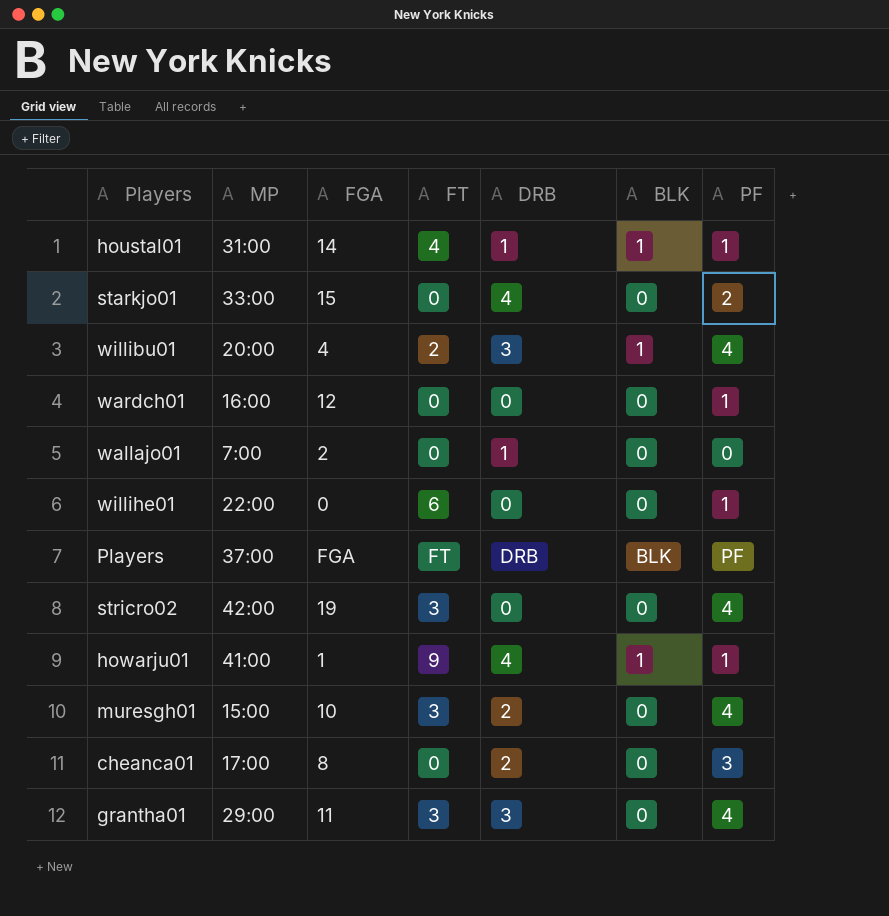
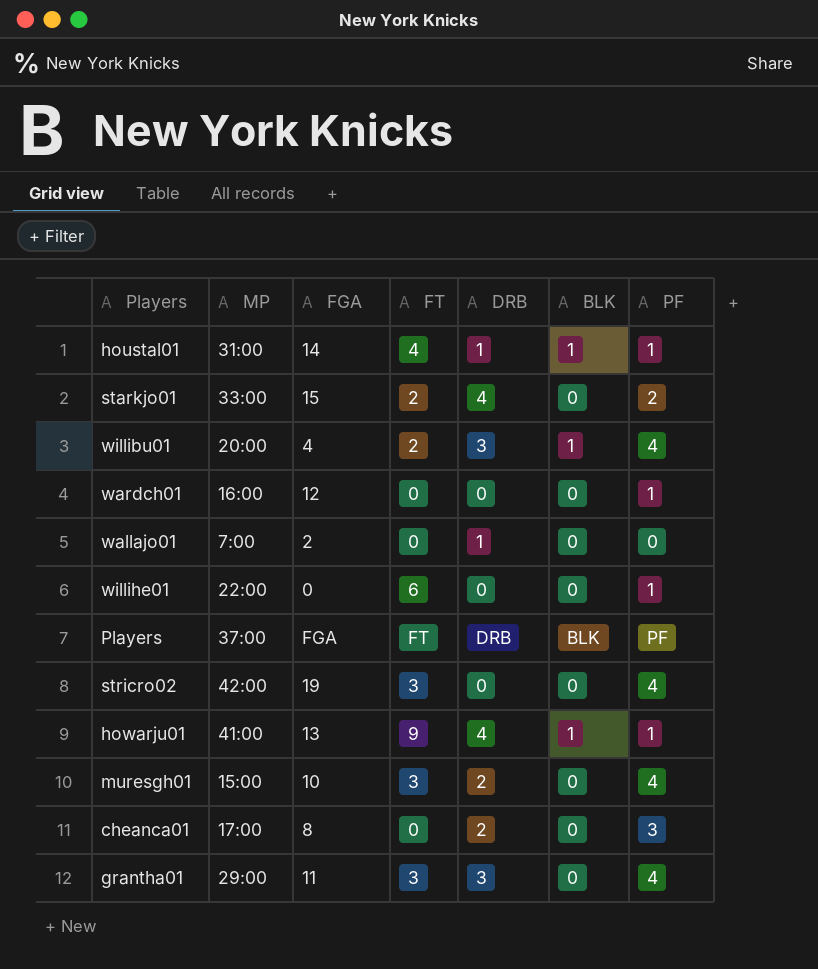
starkjo01 | FT: 0 -> 2
howarju01 | FGA: 1 -> 13

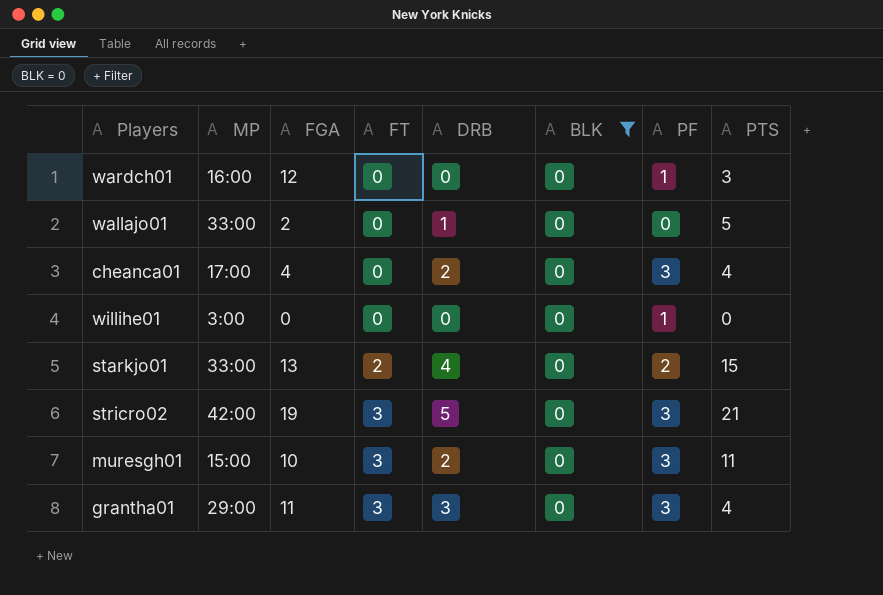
filter: none -> BLK = 0
row order: none -> FT ascending
column PTS | position: none -> 8
wallajo01 | MP: 7:00 -> 33:00
cheanca01 | FGA: 8 -> 4
willihe01 | MP: 22:00 -> 3:00
willihe01 | FT: 6 -> 0
starkjo01 | FGA: 15 -> 13
stricro02 | DRB: 0 -> 5
stricro02 | PF: 4 -> 3
muresgh01 | PF: 4 -> 3
grantha01 | PF: 4 -> 3

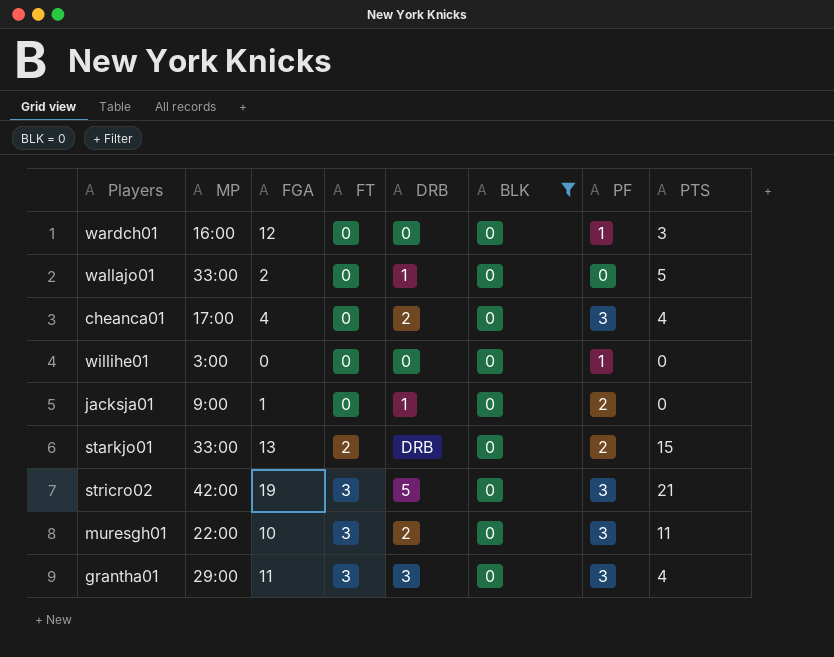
row jacksja01: none -> 9:00 | 1 | 0 | 1 | 0 | 2 | 0
starkjo01 | DRB: 4 -> DRB
muresgh01 | MP: 15:00 -> 22:00

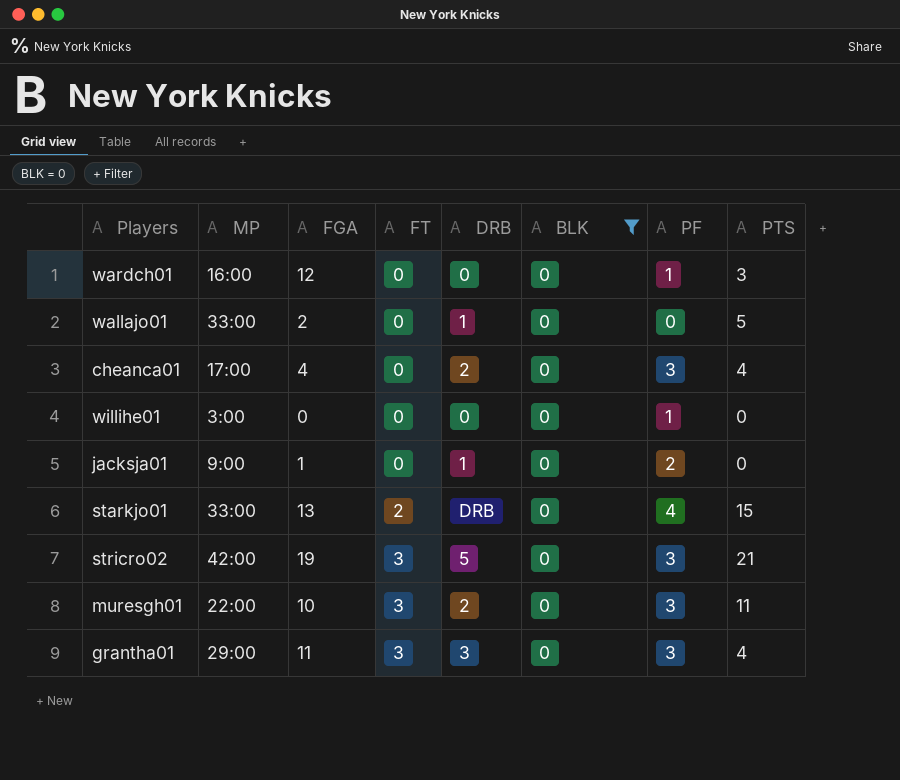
starkjo01 | PF: 2 -> 4

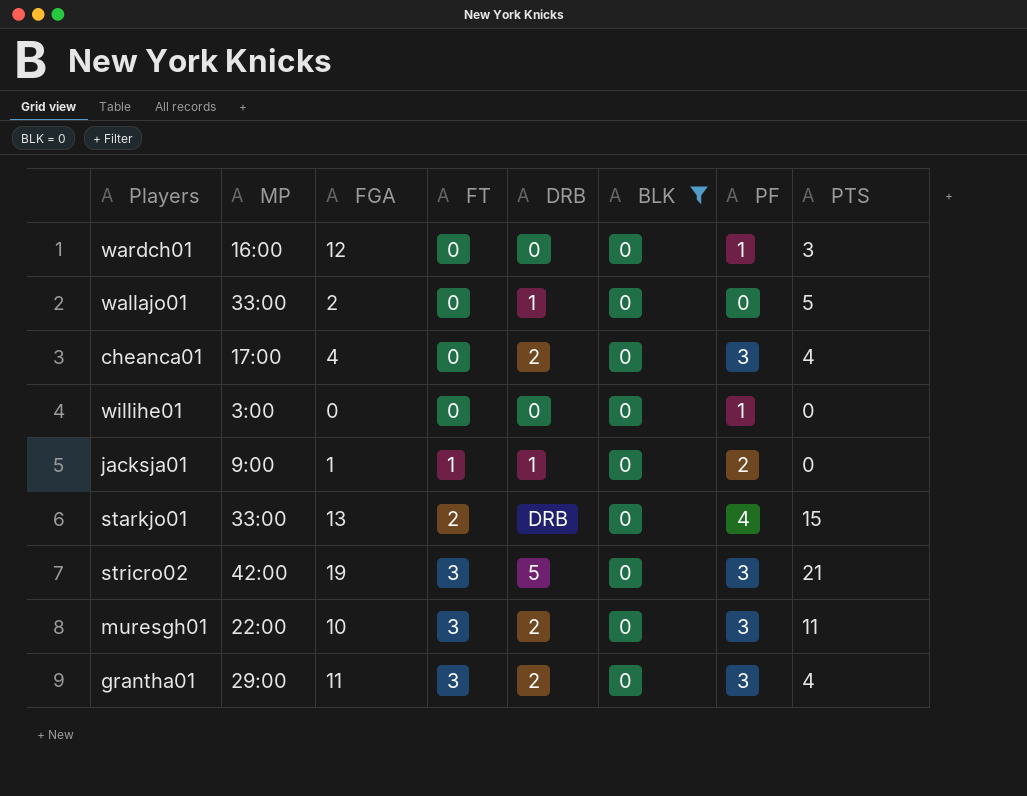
jacksja01 | FT: 0 -> 1
grantha01 | DRB: 3 -> 2

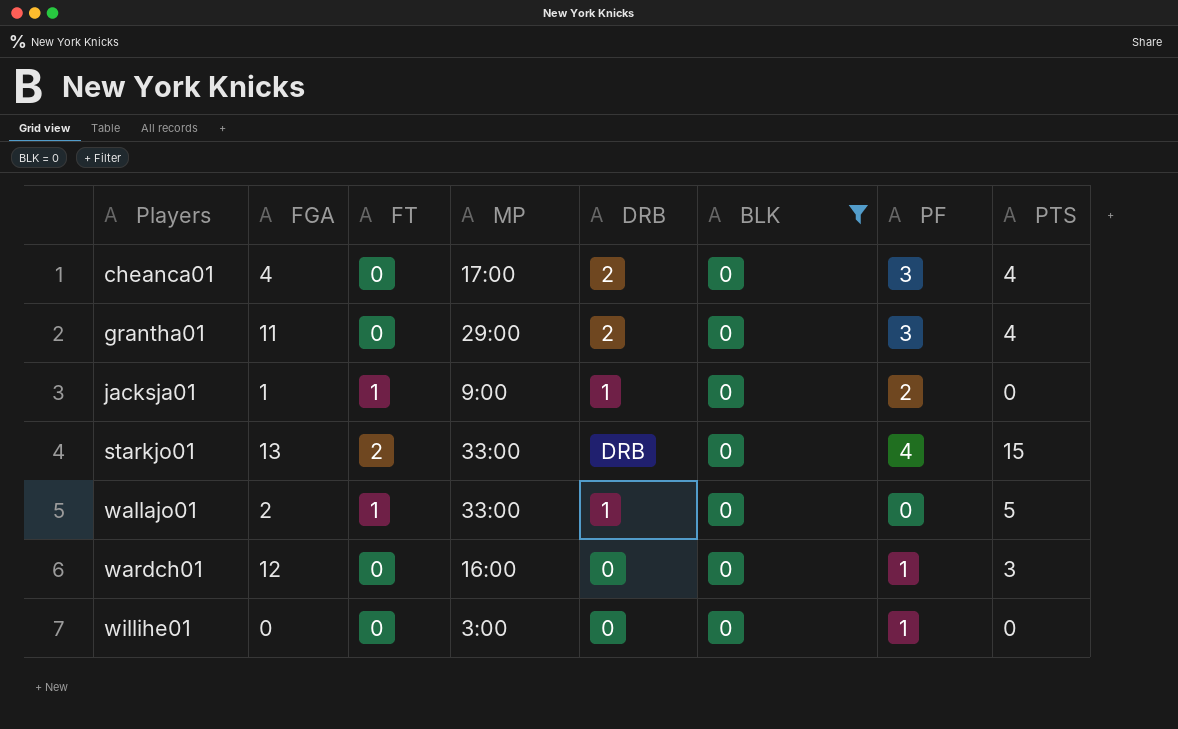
row order: FT ascending -> Players ascending
column MP | position: 2 -> 4
row stricro02: 42:00 | 19 | 3 | 5 | 0 | 3 | 21 -> none
row muresgh01: 22:00 | 10 | 3 | 2 | 0 | 3 | 11 -> none
grantha01 | FT: 3 -> 0
wallajo01 | FT: 0 -> 1

